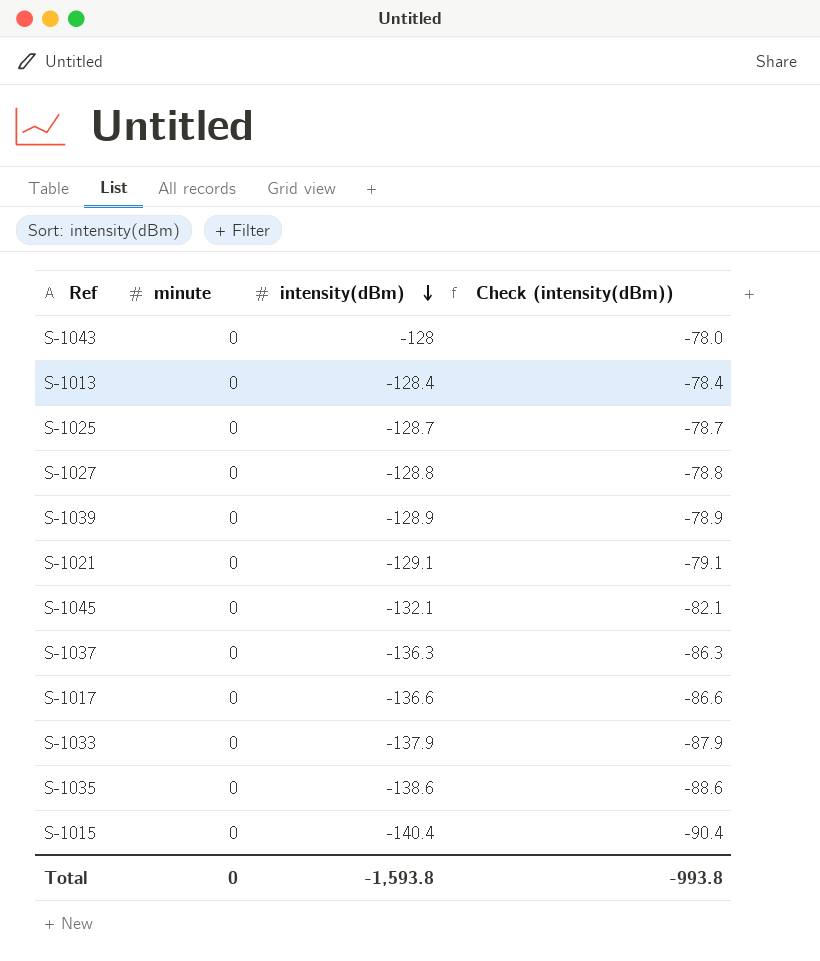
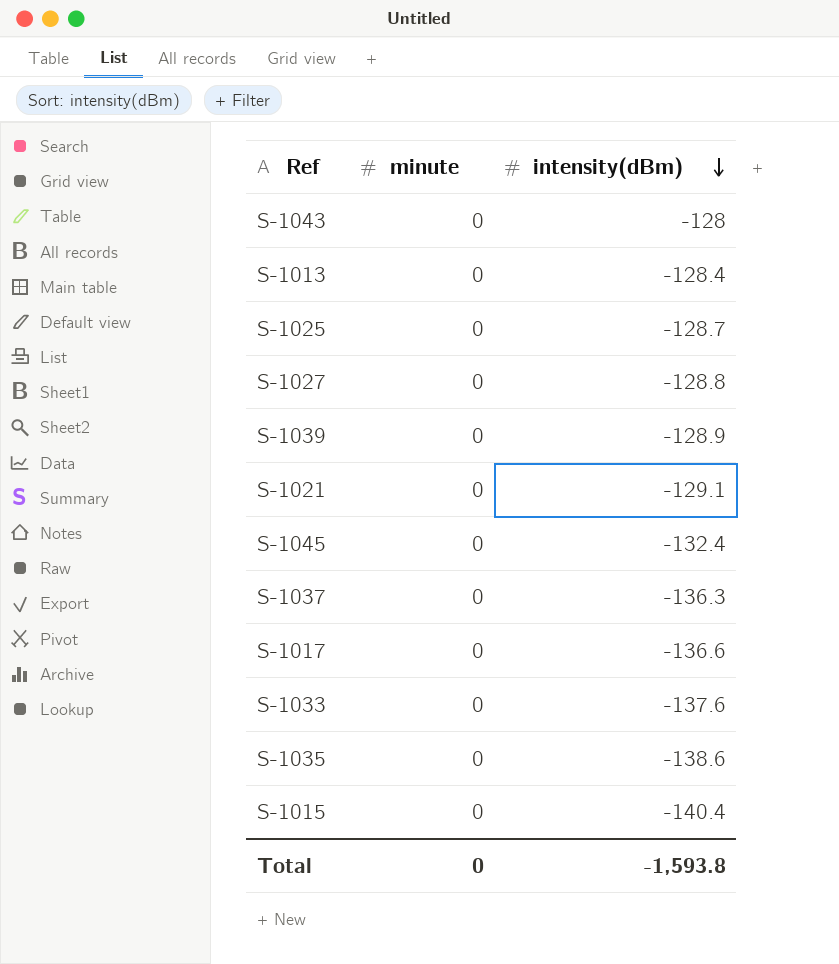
column Check (intensity(dBm)) | formula: [intensity(dBm)] + 50 -> none
S-1045 | intensity(dBm): -132.1 -> -132.4
S-1033 | intensity(dBm): -137.9 -> -137.6

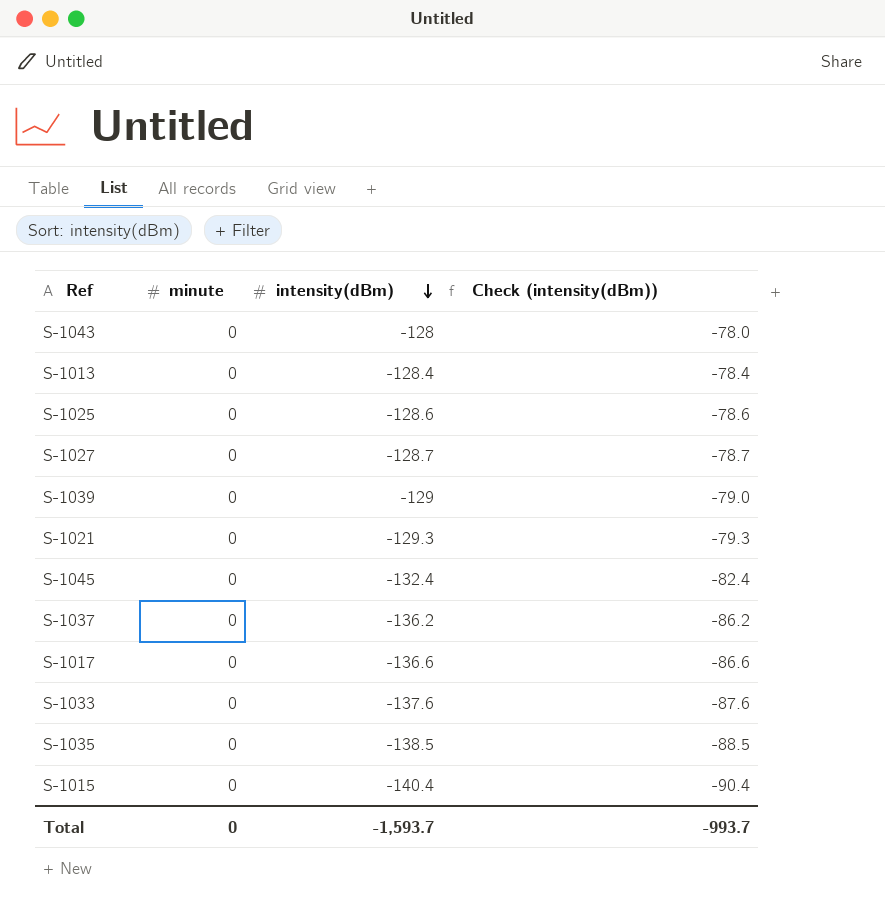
column Check (intensity(dBm)) | formula: none -> [intensity(dBm)] + 50
S-1025 | intensity(dBm): -128.7 -> -128.6
S-1027 | intensity(dBm): -128.8 -> -128.7
S-1039 | intensity(dBm): -128.9 -> -129
S-1021 | intensity(dBm): -129.1 -> -129.3
S-1037 | intensity(dBm): -136.3 -> -136.2
S-1035 | intensity(dBm): -138.6 -> -138.5
Total | intensity(dBm): -1,593.8 -> -1,593.7

